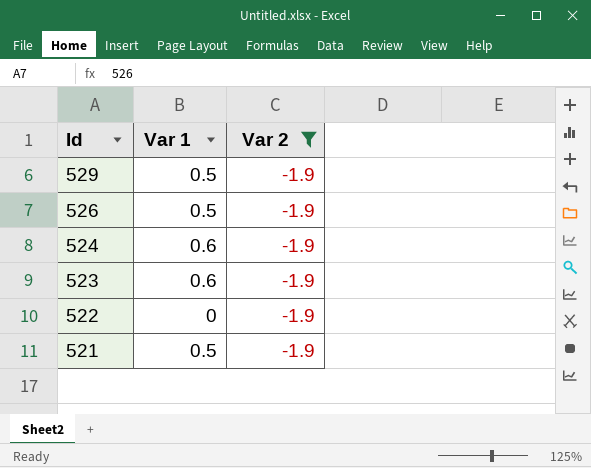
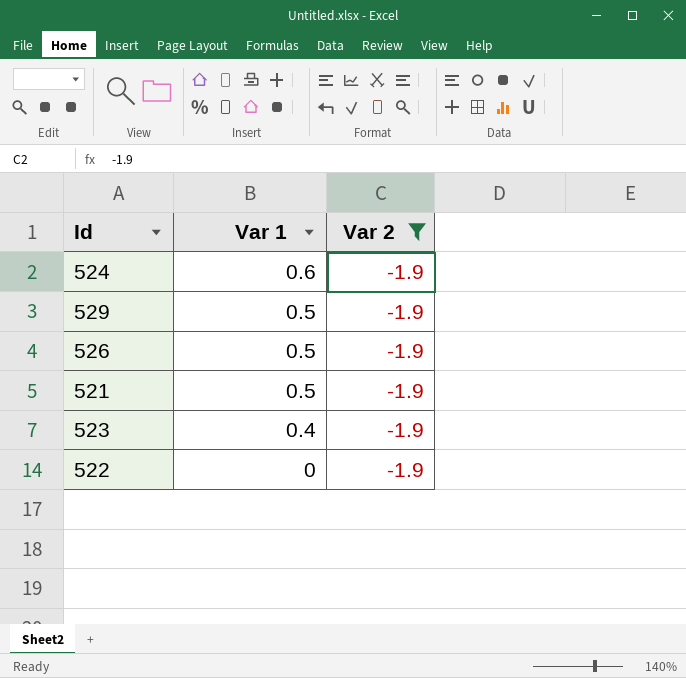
row order: Id descending -> Var 1 descending
523 | Var 1: 0.6 -> 0.4

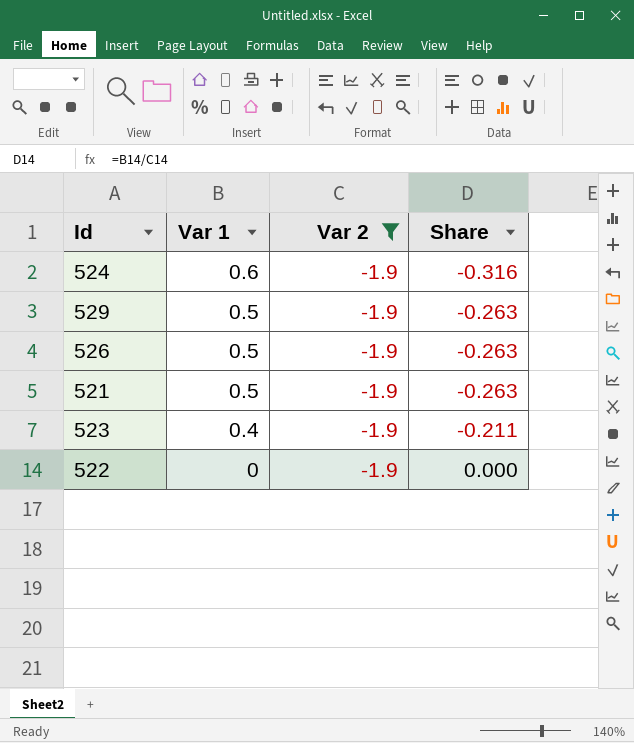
column Share | formula: none -> [Var 1] / [Var 2]

